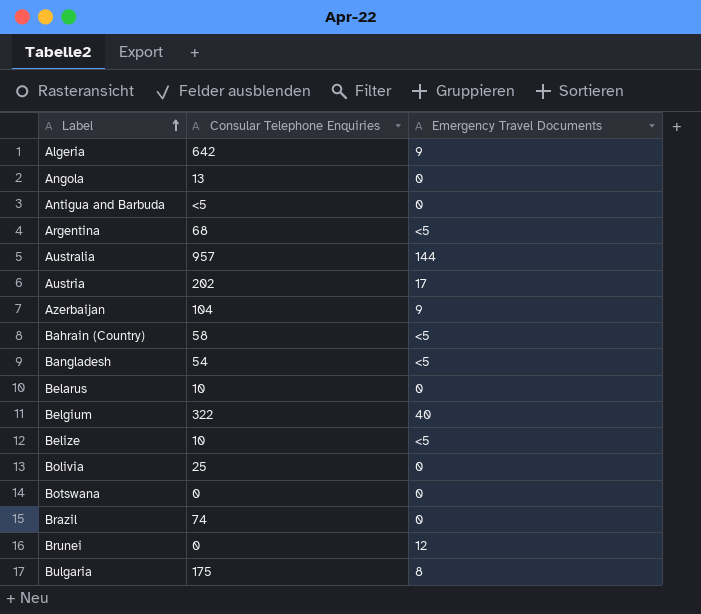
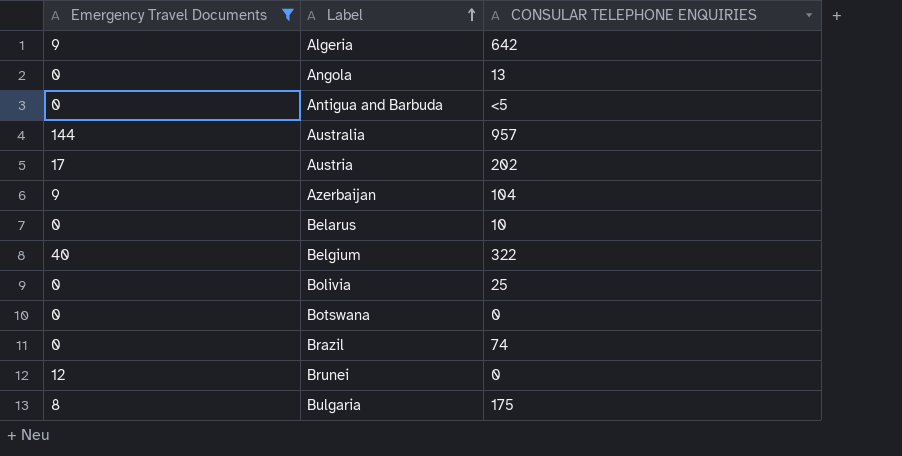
filter: none -> Emergency Travel Documents != <5
column Emergency Travel Documents | position: 3 -> 1
column name: Consular Telephone Enquiries -> CONSULAR TELEPHONE ENQUIRIES

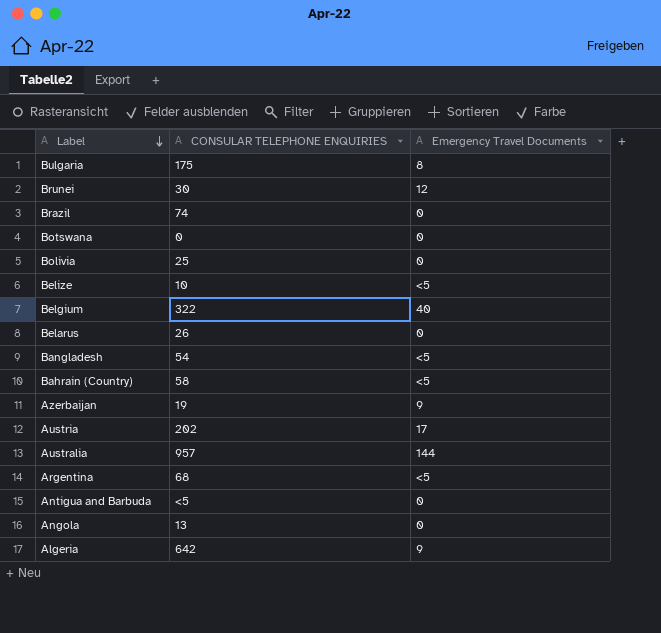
filter: Emergency Travel Documents != <5 -> none
row order: Label ascending -> Label descending
column Emergency Travel Documents | position: 1 -> 3
Brunei | CONSULAR TELEPHONE ENQUIRIES: 0 -> 30
Belarus | CONSULAR TELEPHONE ENQUIRIES: 10 -> 26
Azerbaijan | CONSULAR TELEPHONE ENQUIRIES: 104 -> 19

